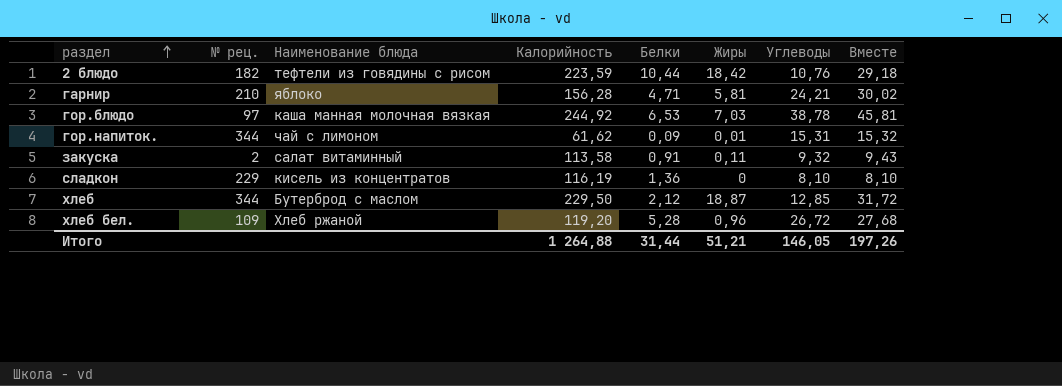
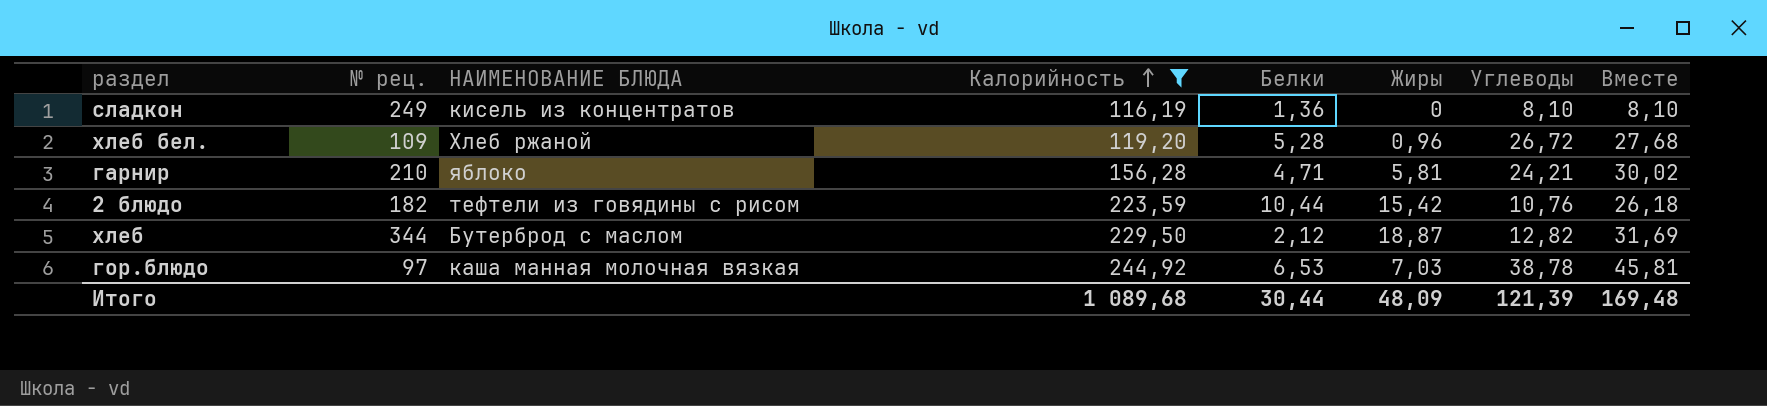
filter: none -> Калорийность >= 116,19
row order: раздел ascending -> Калорийность ascending
column name: Наименование блюда -> НАИМЕНОВАНИЕ БЛЮДА
сладкон | № рец.: 229 -> 249
2 блюдо | Жиры: 18,42 -> 15,42
2 блюдо | Вместе: 29,18 -> 26,18
хлеб | Углеводы: 12,85 -> 12,82
хлеб | Вместе: 31,72 -> 31,69
Итого | Калорийность: 1 264,88 -> 1 089,68
Итого | Белки: 31,44 -> 30,44
Итого | Жиры: 51,21 -> 48,09
Итого | Углеводы: 146,05 -> 121,39
Итого | Вместе: 197,26 -> 169,48

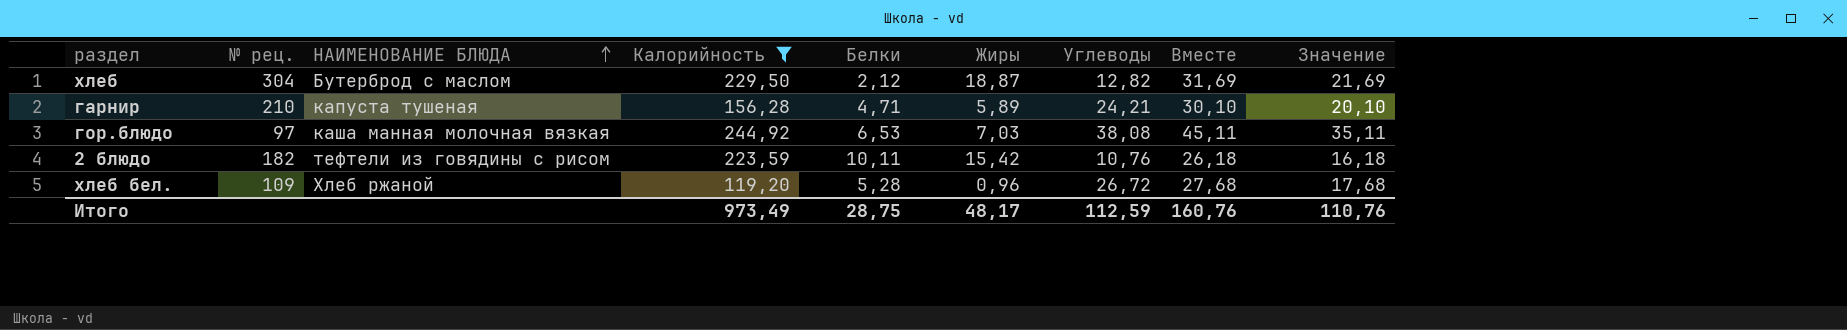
row order: Калорийность ascending -> НАИМЕНОВАНИЕ БЛЮДА ascending
column Значение | formula: none -> [Вместе] - 10
row сладкон: 249 | кисель из концентратов | 116,19 | 1,36 | 0 | 8,10 | 8,10 -> none
хлеб | № рец.: 344 -> 304
гарнир | НАИМЕНОВАНИЕ БЛЮДА: яблоко -> капуста тушеная
гарнир | Жиры: 5,81 -> 5,89
гарнир | Вместе: 30,02 -> 30,10
гор.блюдо | Углеводы: 38,78 -> 38,08
гор.блюдо | Вместе: 45,81 -> 45,11
2 блюдо | Белки: 10,44 -> 10,11
Итого | Калорийность: 1 089,68 -> 973,49
Итого | Белки: 30,44 -> 28,75
Итого | Жиры: 48,09 -> 48,17
Итого | Углеводы: 121,39 -> 112,59
Итого | Вместе: 169,48 -> 160,76

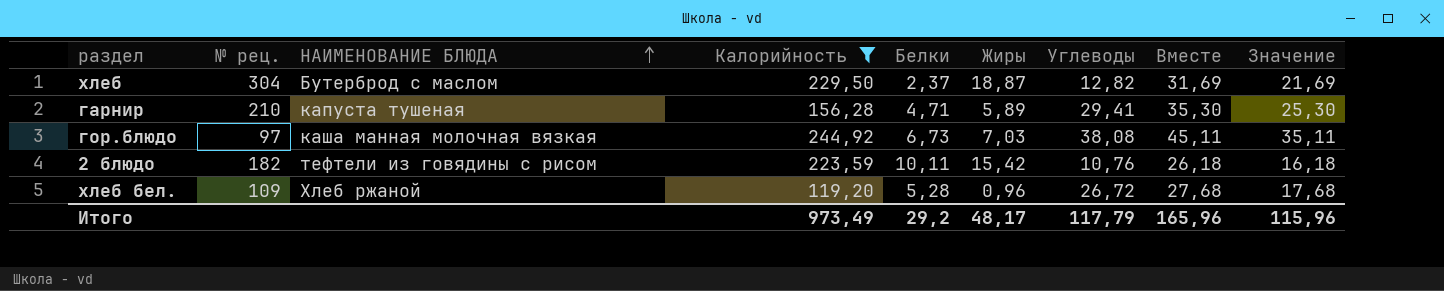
хлеб | Белки: 2,12 -> 2,37
гарнир | Углеводы: 24,21 -> 29,41
гарнир | Вместе: 30,10 -> 35,30
гарнир | Значение: 20,10 -> 25,30
гор.блюдо | Белки: 6,53 -> 6,73
Итого | Белки: 28,75 -> 29,2
Итого | Углеводы: 112,59 -> 117,79
Итого | Вместе: 160,76 -> 165,96
Итого | Значение: 110,76 -> 115,96

